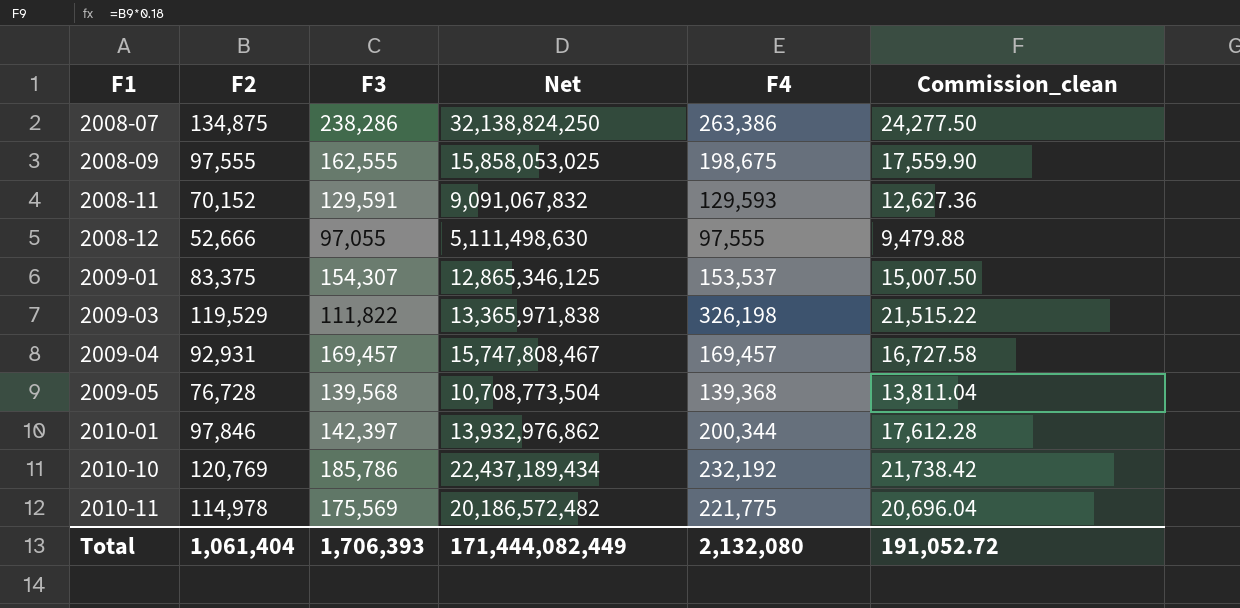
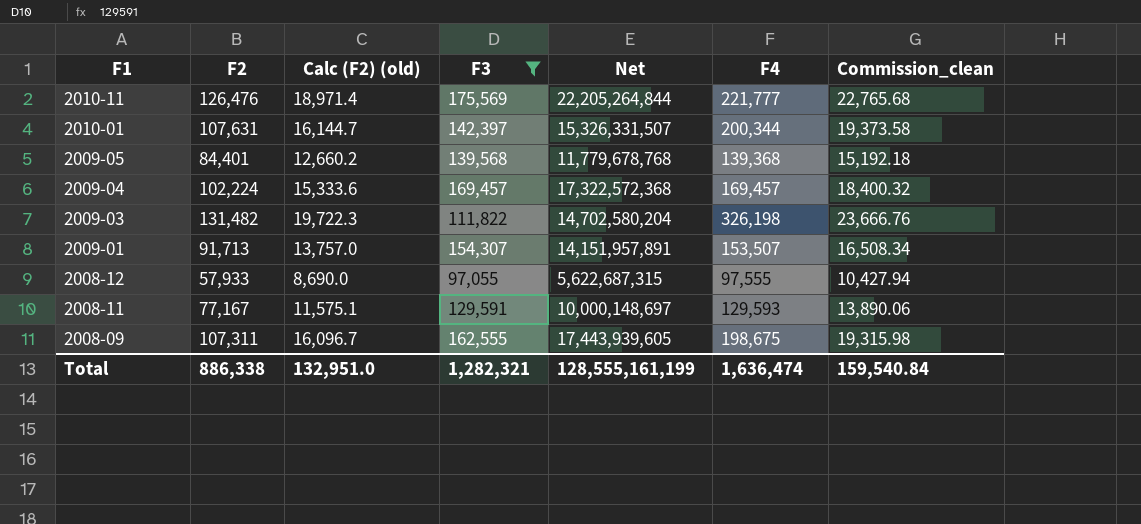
filter: none -> F3 <= 175,569
row order: F1 ascending -> F1 descending
column Calc (F2) (old) | formula: none -> [F2] * 0.15
2010-11 | F2: 114,978 -> 126,476
2010-11 | Net: 20,186,572,482 -> 22,205,264,844
2010-11 | F4: 221,775 -> 221,777
2010-11 | Commission_clean: 20,696.04 -> 22,765.68
2010-01 | F2: 97,846 -> 107,631
2010-01 | Net: 13,932,976,862 -> 15,326,331,507
2010-01 | Commission_clean: 17,612.28 -> 19,373.58
2009-05 | F2: 76,728 -> 84,401
2009-05 | Net: 10,708,773,504 -> 11,779,678,768
2009-05 | Commission_clean: 13,811.04 -> 15,192.18
2009-04 | F2: 92,931 -> 102,224
2009-04 | Net: 15,747,808,467 -> 17,322,572,368
2009-04 | Commission_clean: 16,727.58 -> 18,400.32
2009-03 | F2: 119,529 -> 131,482
2009-03 | Net: 13,365,971,838 -> 14,702,580,204
2009-03 | Commission_clean: 21,515.22 -> 23,666.76
2009-01 | F2: 83,375 -> 91,713
2009-01 | Net: 12,865,346,125 -> 14,151,957,891
2009-01 | F4: 153,537 -> 153,507
2009-01 | Commission_clean: 15,007.50 -> 16,508.34
2008-12 | F2: 52,666 -> 57,933
2008-12 | Net: 5,111,498,630 -> 5,622,687,315
2008-12 | Commission_clean: 9,479.88 -> 10,427.94
2008-11 | F2: 70,152 -> 77,167
2008-11 | Net: 9,091,067,832 -> 10,000,148,697
2008-11 | Commission_clean: 12,627.36 -> 13,890.06
2008-09 | F2: 97,555 -> 107,311
2008-09 | Net: 15,858,053,025 -> 17,443,939,605
2008-09 | Commission_clean: 17,559.90 -> 19,315.98
Total | F2: 1,061,404 -> 886,338
Total | F3: 1,706,393 -> 1,282,321
Total | Net: 171,444,082,449 -> 128,555,161,199
Total | F4: 2,132,080 -> 1,636,474
Total | Commission_clean: 191,052.72 -> 159,540.84

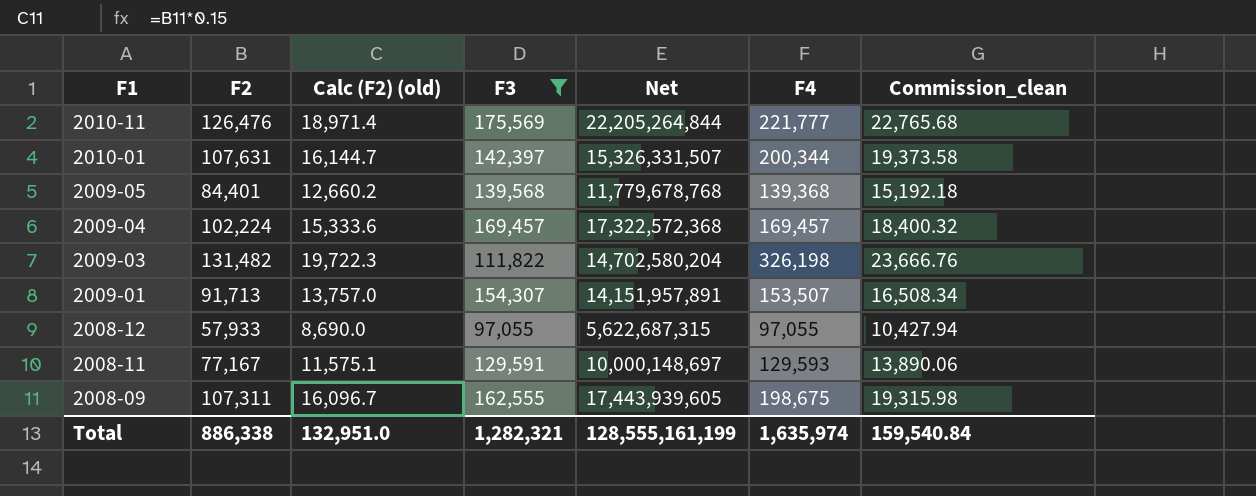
2008-12 | F4: 97,555 -> 97,055
Total | F4: 1,636,474 -> 1,635,974

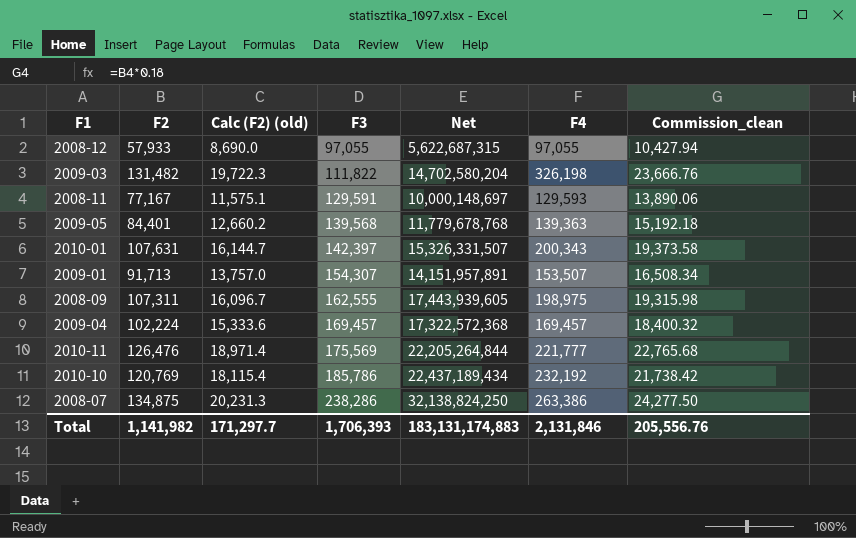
filter: F3 <= 175,569 -> none
row order: F1 descending -> F3 ascending
2009-05 | F4: 139,368 -> 139,363
2010-01 | F4: 200,344 -> 200,343
2008-09 | F4: 198,675 -> 198,975
Total | F2: 886,338 -> 1,141,982
Total | Calc (F2) (old): 132,951.0 -> 171,297.7
Total | F3: 1,282,321 -> 1,706,393
Total | Net: 128,555,161,199 -> 183,131,174,883
Total | F4: 1,635,974 -> 2,131,846
Total | Commission_clean: 159,540.84 -> 205,556.76

